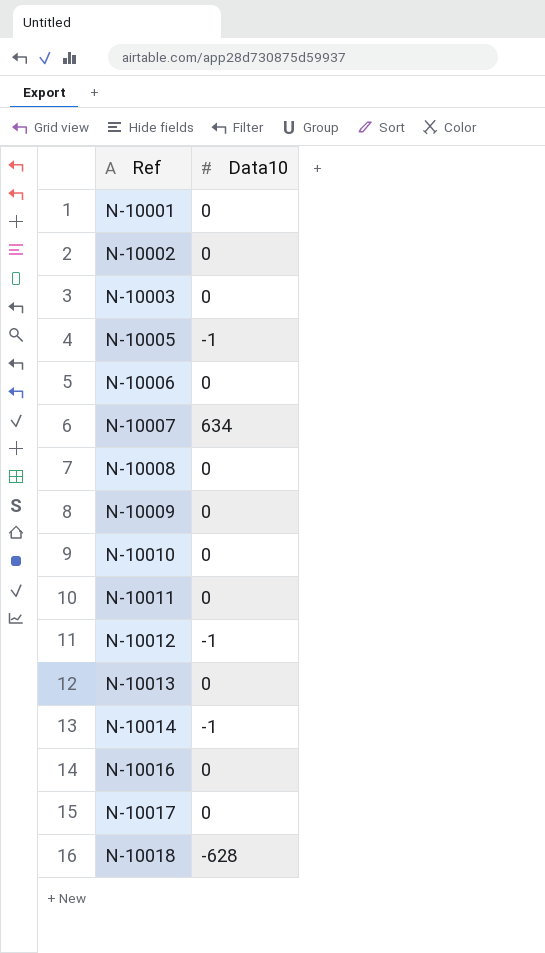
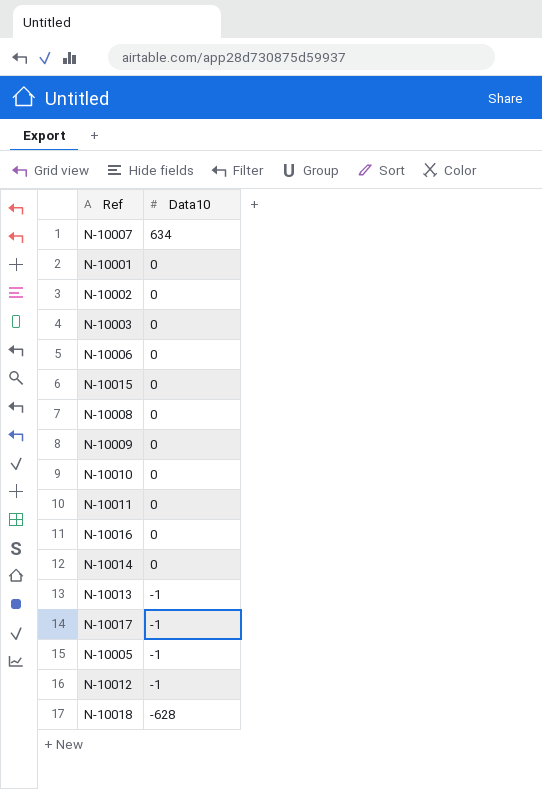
row order: Ref ascending -> Data10 descending
row N-10015: none -> 0
N-10014 | Data10: -1 -> 0
N-10013 | Data10: 0 -> -1
N-10017 | Data10: 0 -> -1

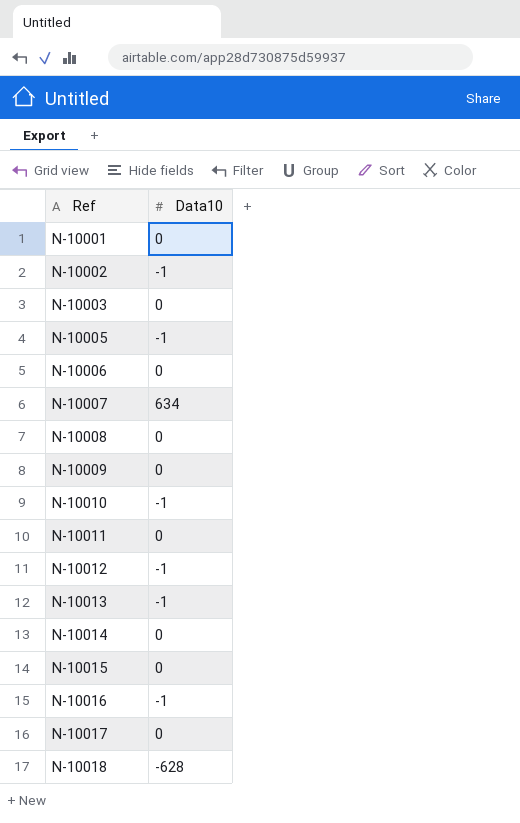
row order: Data10 descending -> Ref ascending
N-10002 | Data10: 0 -> -1
N-10010 | Data10: 0 -> -1
N-10016 | Data10: 0 -> -1
N-10017 | Data10: -1 -> 0

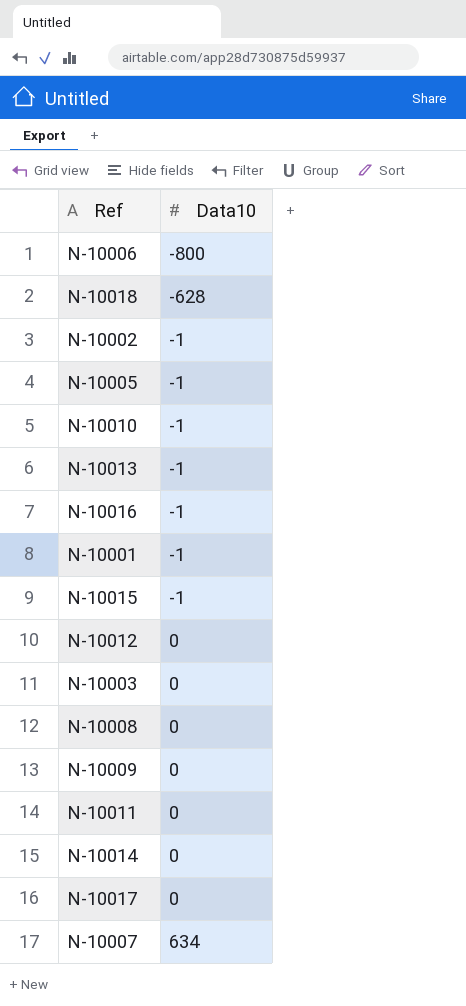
row order: Ref ascending -> Data10 ascending
N-10006 | Data10: 0 -> -800
N-10001 | Data10: 0 -> -1
N-10015 | Data10: 0 -> -1
N-10012 | Data10: -1 -> 0

